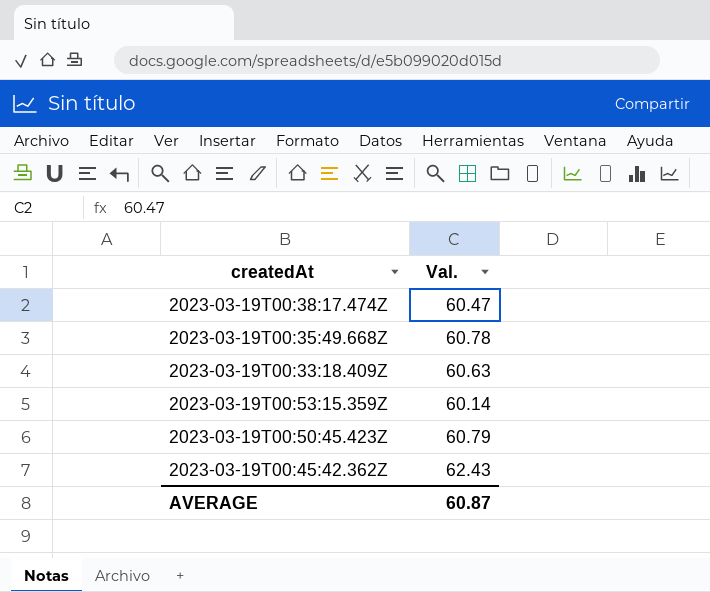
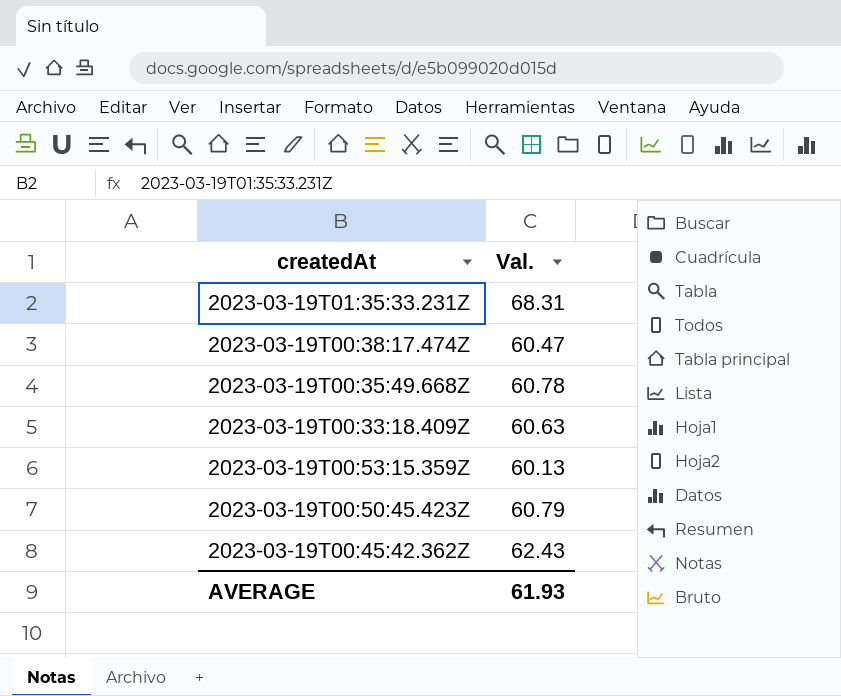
row 2023-03-19T01:35:33.231Z: none -> 68.31
2023-03-19T00:53:15.359Z | Val.: 60.14 -> 60.13
AVERAGE | Val.: 60.87 -> 61.93

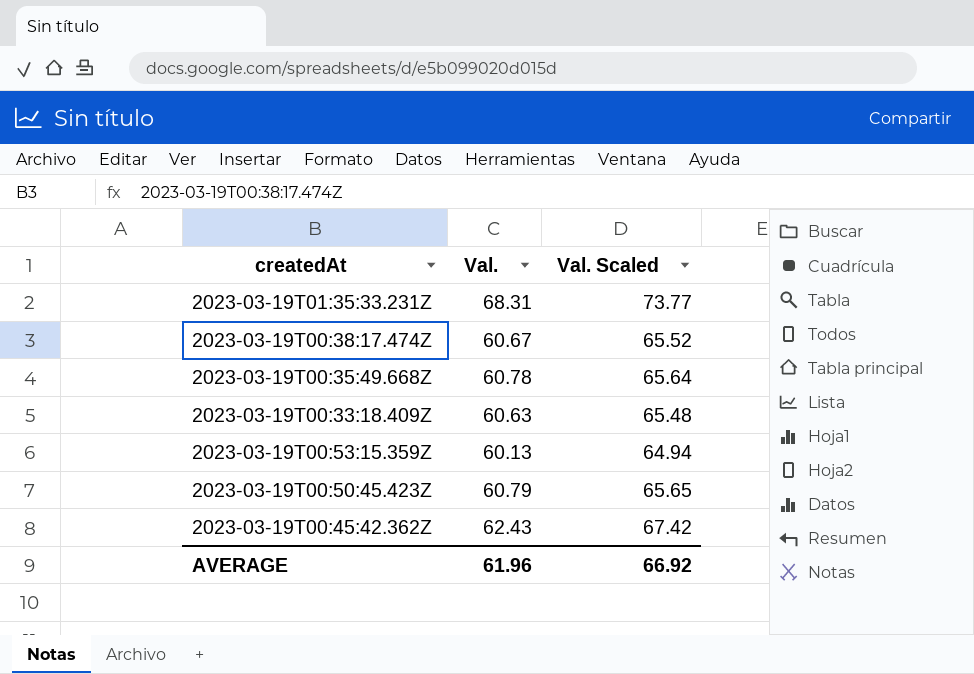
column Val. Scaled | formula: none -> [Val.] * 1.08
2023-03-19T00:38:17.474Z | Val.: 60.47 -> 60.67
AVERAGE | Val.: 61.93 -> 61.96

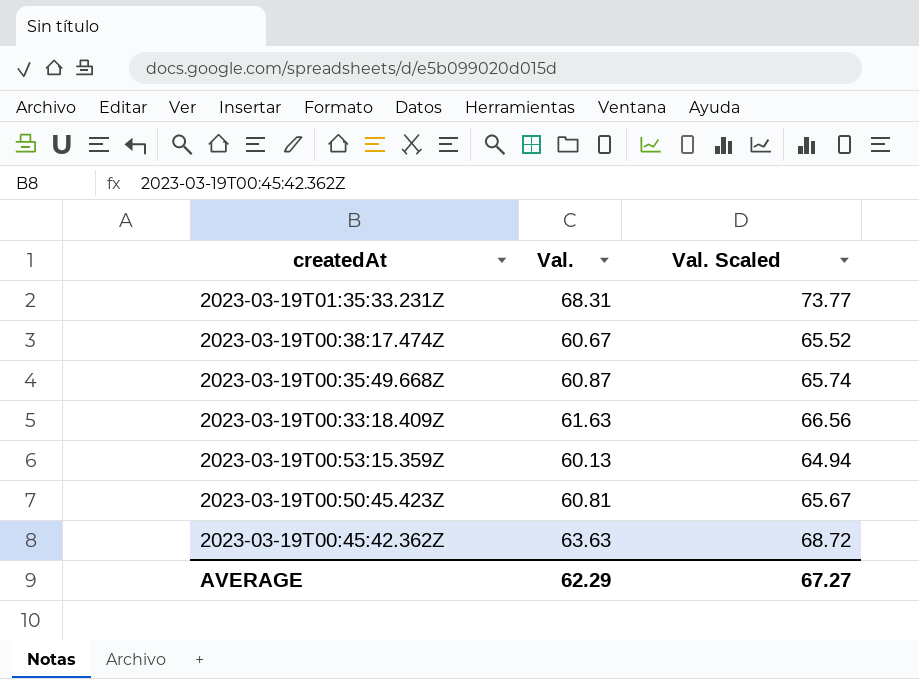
2023-03-19T00:35:49.668Z | Val.: 60.78 -> 60.87
2023-03-19T00:35:49.668Z | Val. Scaled: 65.64 -> 65.74
2023-03-19T00:33:18.409Z | Val.: 60.63 -> 61.63
2023-03-19T00:33:18.409Z | Val. Scaled: 65.48 -> 66.56
2023-03-19T00:50:45.423Z | Val.: 60.79 -> 60.81
2023-03-19T00:50:45.423Z | Val. Scaled: 65.65 -> 65.67
2023-03-19T00:45:42.362Z | Val.: 62.43 -> 63.63
2023-03-19T00:45:42.362Z | Val. Scaled: 67.42 -> 68.72
AVERAGE | Val.: 61.96 -> 62.29
AVERAGE | Val. Scaled: 66.92 -> 67.27

